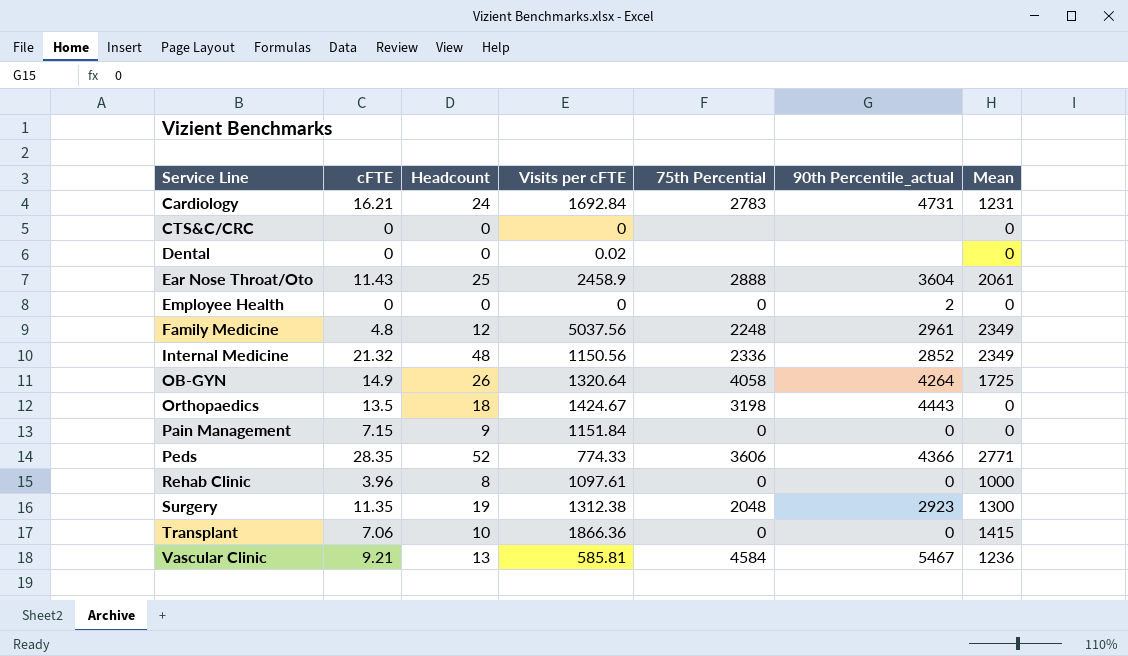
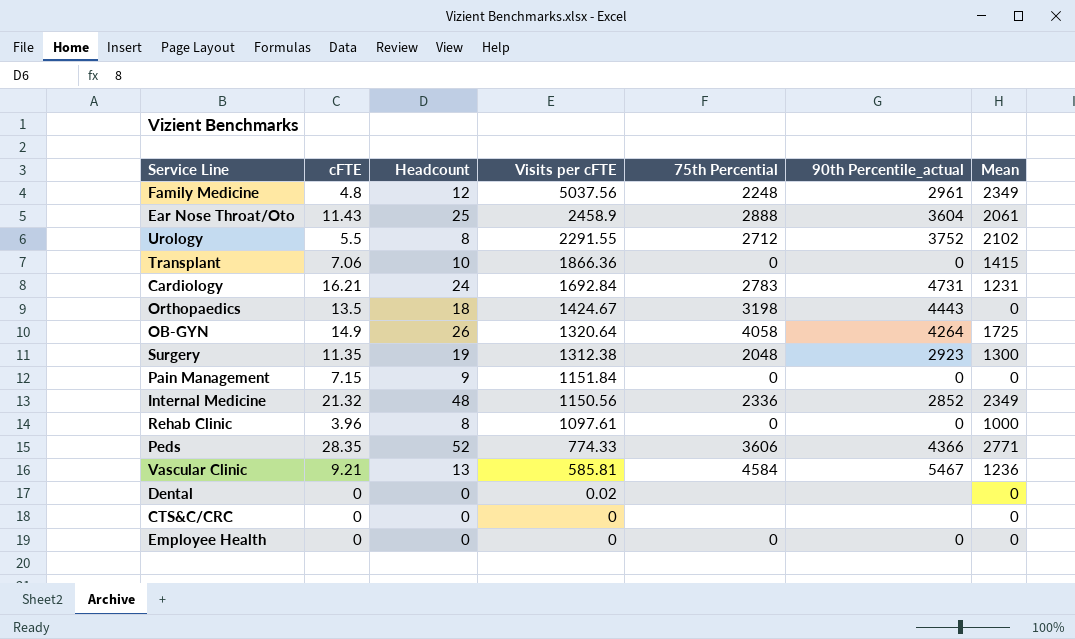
row order: Service Line ascending -> Visits per cFTE descending
row Urology: none -> 5.5 | 8 | 2291.55 | 2712 | 3752 | 2102
Employee Health | 90th Percentile_actual: 2 -> 0

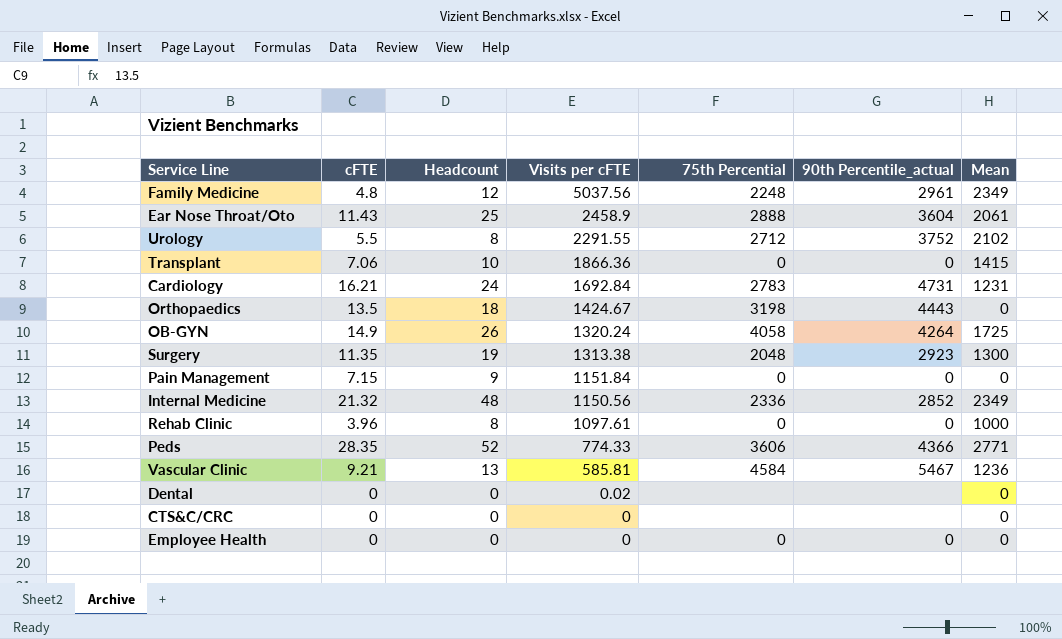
OB-GYN | Visits per cFTE: 1320.64 -> 1320.24
Surgery | Visits per cFTE: 1312.38 -> 1313.38

